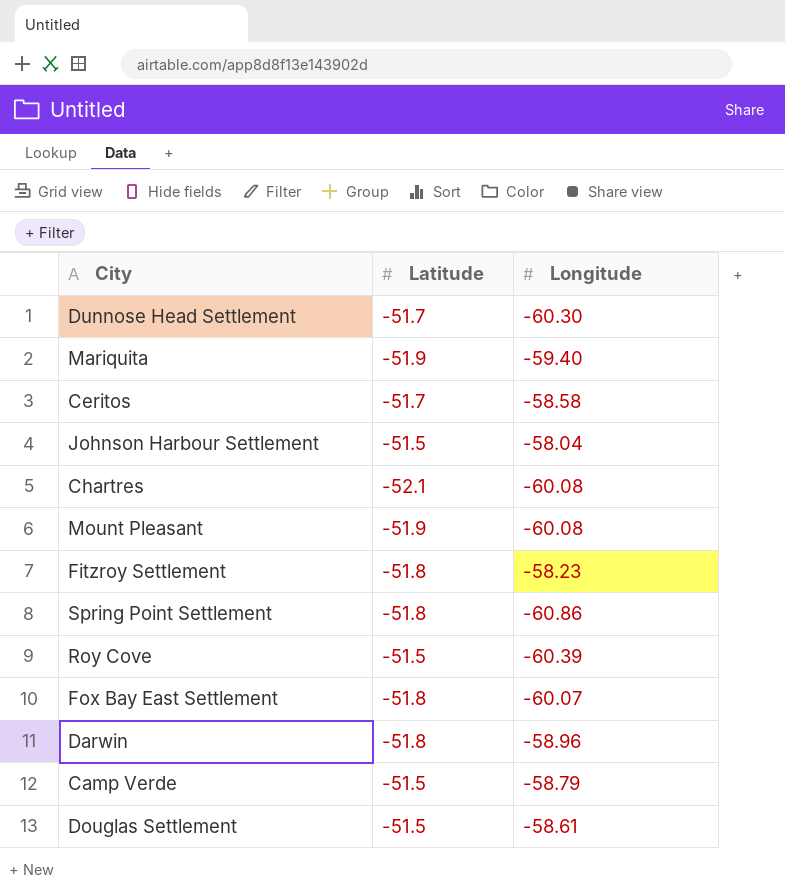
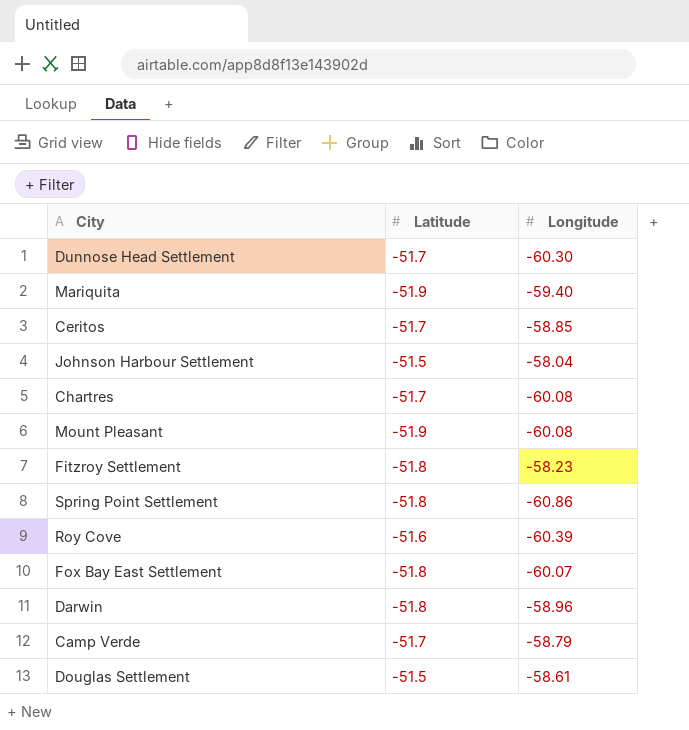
Ceritos | Longitude: -58.58 -> -58.85
Chartres | Latitude: -52.1 -> -51.7
Roy Cove | Latitude: -51.5 -> -51.6
Camp Verde | Latitude: -51.5 -> -51.7

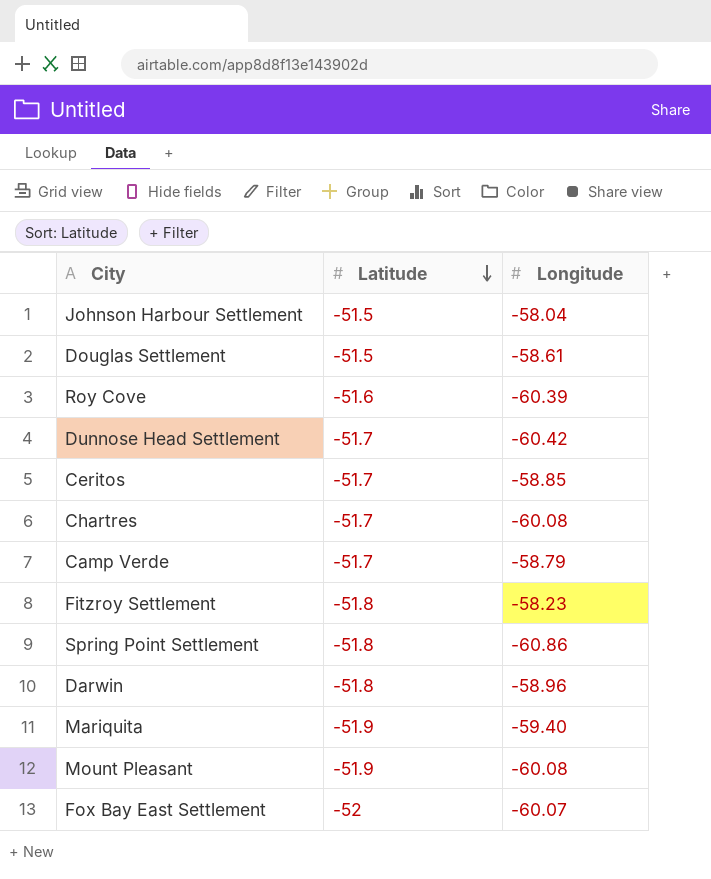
row order: none -> Latitude descending
Dunnose Head Settlement | Longitude: -60.30 -> -60.42
Fox Bay East Settlement | Latitude: -51.8 -> -52

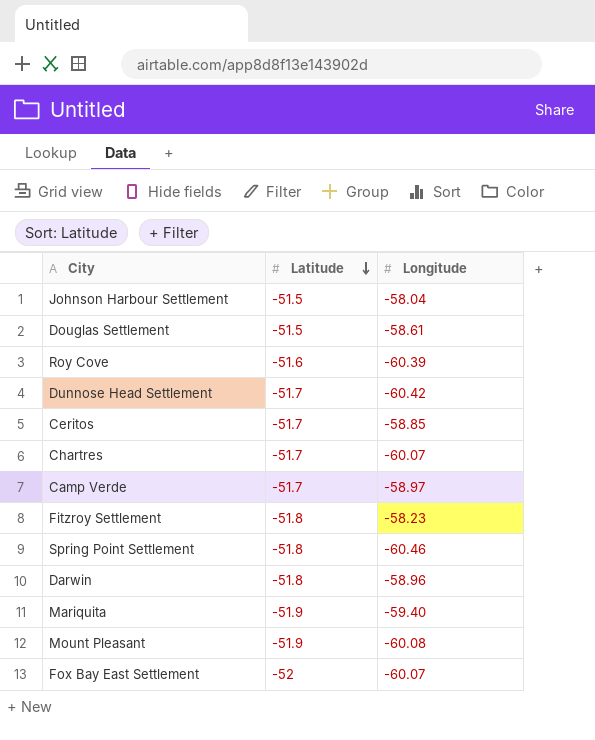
Chartres | Longitude: -60.08 -> -60.07
Camp Verde | Longitude: -58.79 -> -58.97
Spring Point Settlement | Longitude: -60.86 -> -60.46

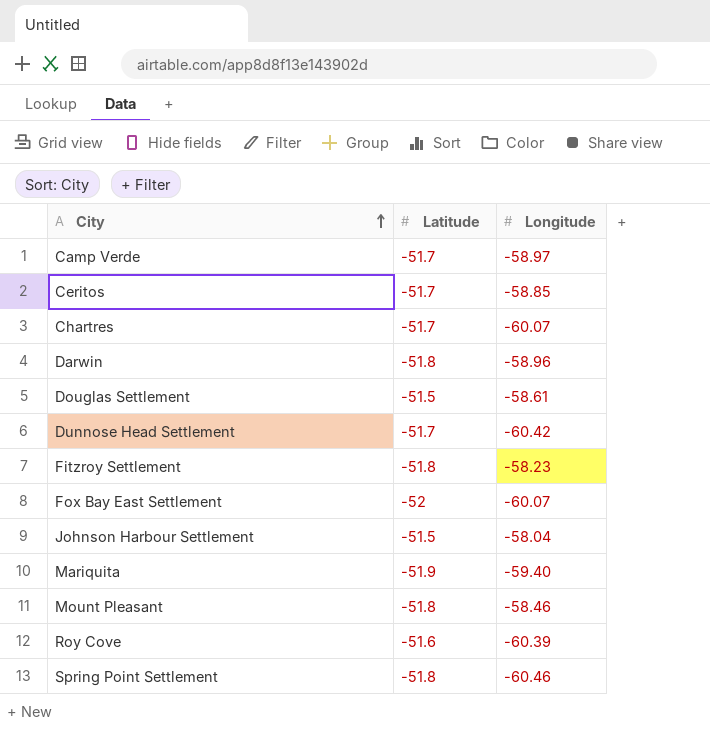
row order: Latitude descending -> City ascending
Mount Pleasant | Latitude: -51.9 -> -51.8
Mount Pleasant | Longitude: -60.08 -> -58.46

